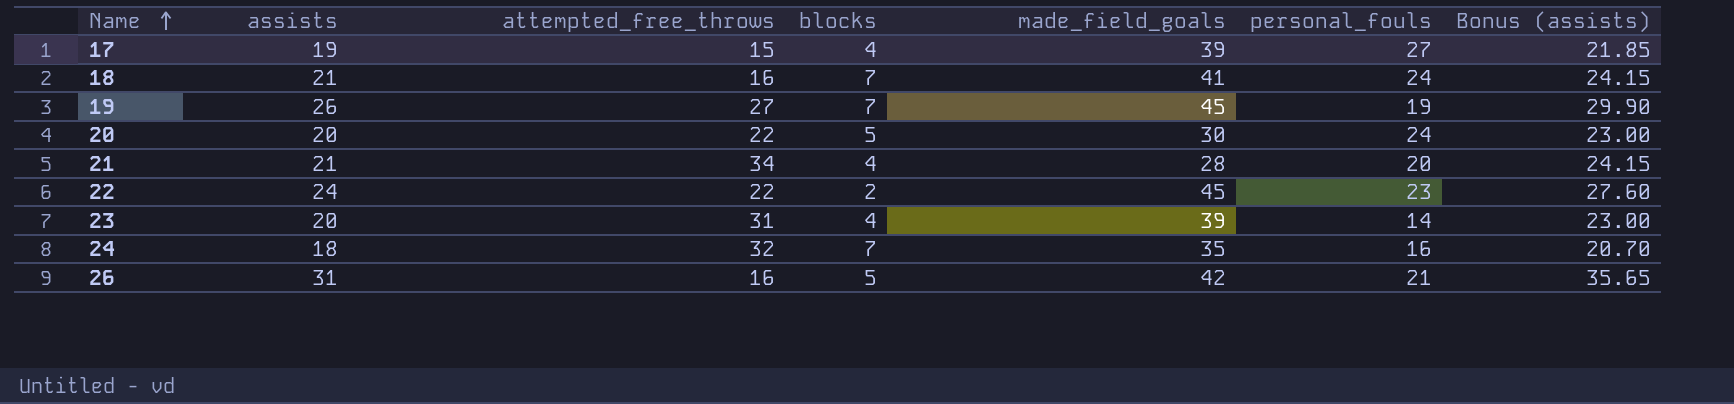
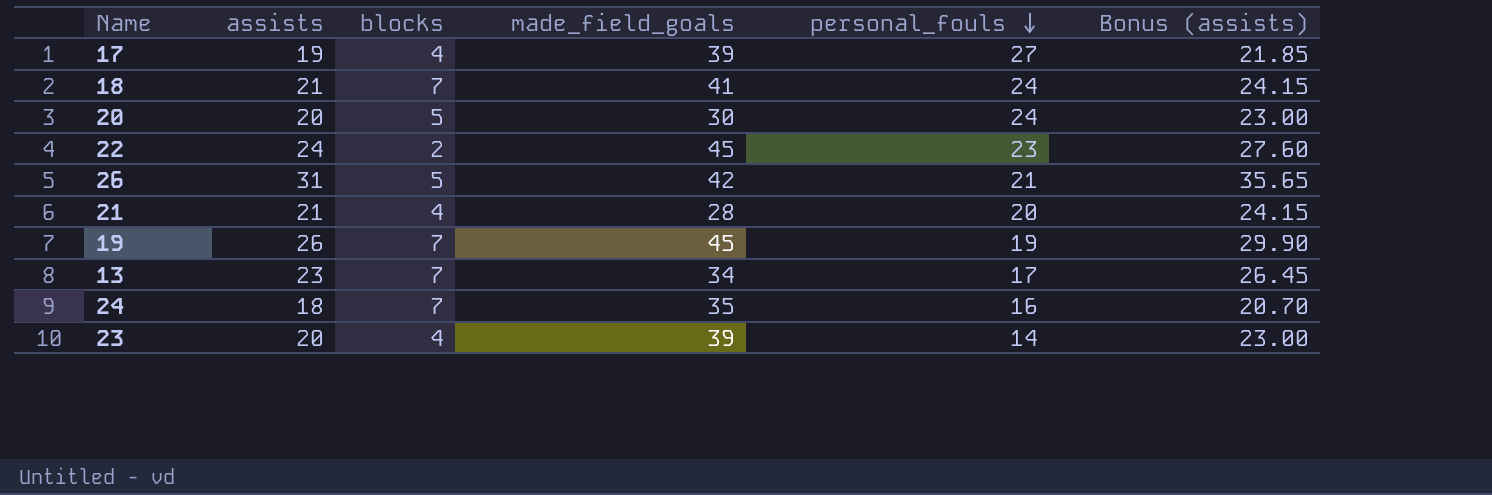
row order: Name ascending -> personal_fouls descending
column attempted_free_throws | position: 3 -> none
row 13: none -> 23 | 7 | 34 | 17 | 26.45

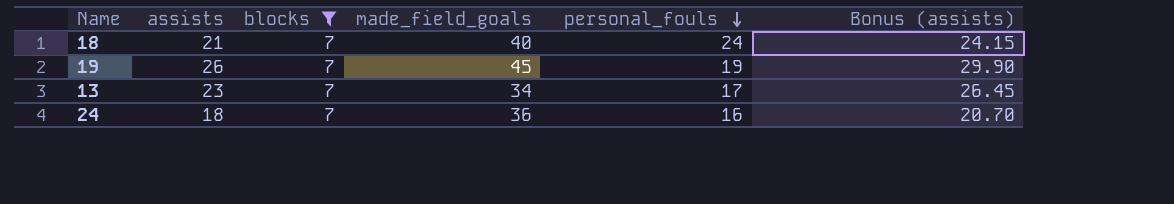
filter: none -> blocks = 7
18 | made_field_goals: 41 -> 40
24 | made_field_goals: 35 -> 36

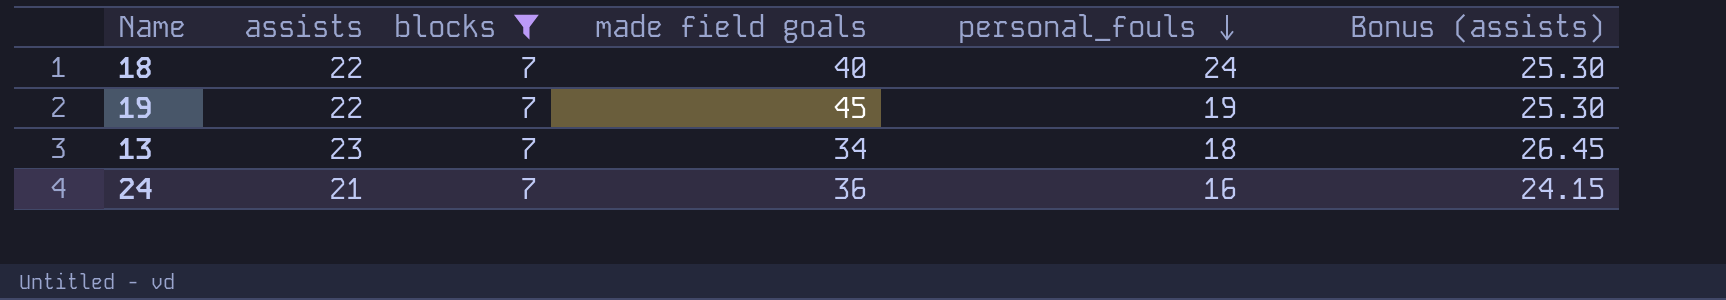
column name: made_field_goals -> made field goals
18 | assists: 21 -> 22
18 | Bonus (assists): 24.15 -> 25.30
19 | assists: 26 -> 22
19 | Bonus (assists): 29.90 -> 25.30
13 | personal_fouls: 17 -> 18
24 | assists: 18 -> 21
24 | Bonus (assists): 20.70 -> 24.15

